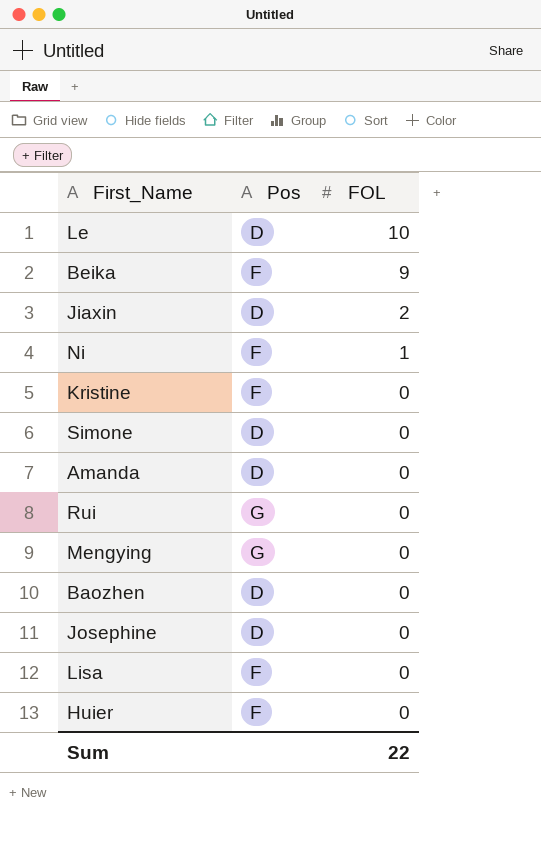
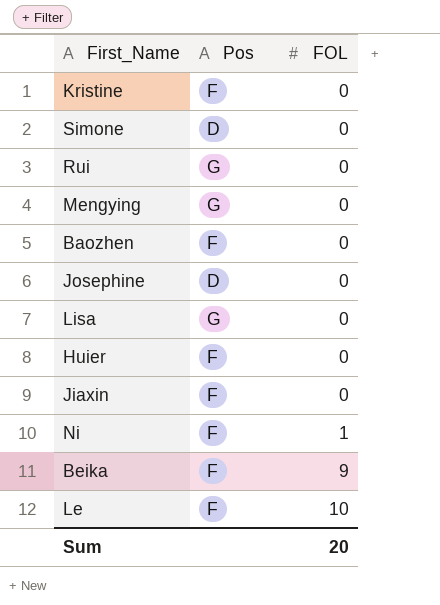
row order: FOL descending -> FOL ascending
row Amanda: D | 0 -> none
Baozhen | Pos: D -> F
Lisa | Pos: F -> G
Jiaxin | Pos: D -> F
Jiaxin | FOL: 2 -> 0
Le | Pos: D -> F
Sum | FOL: 22 -> 20

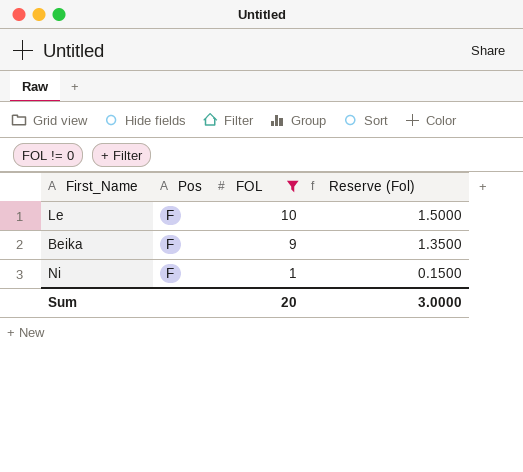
filter: none -> FOL != 0
row order: FOL ascending -> FOL descending
column Reserve (Fol) | formula: none -> [FOL] * 0.15

